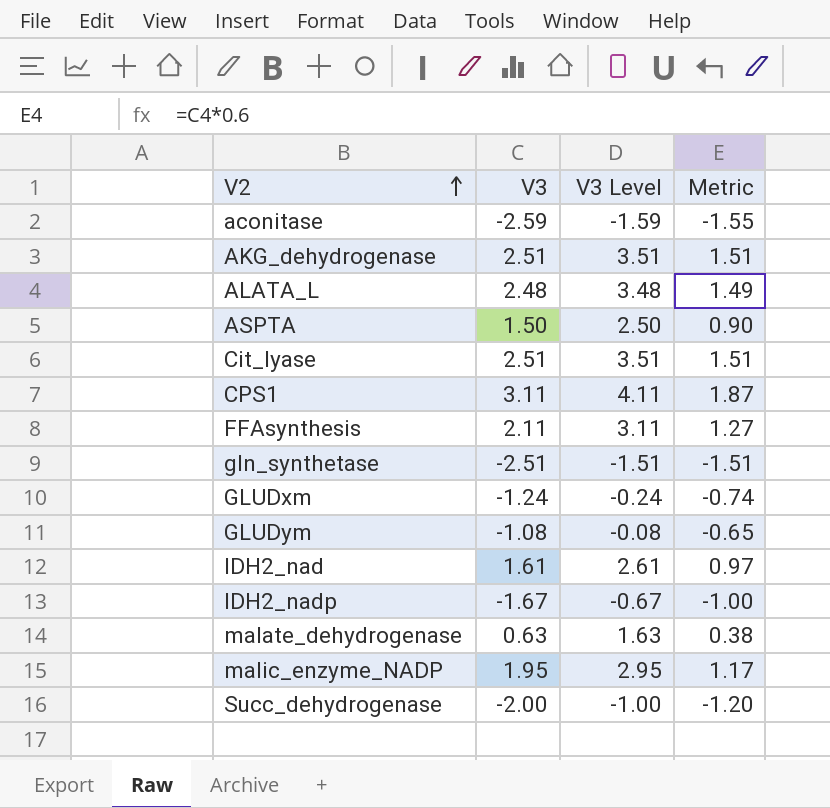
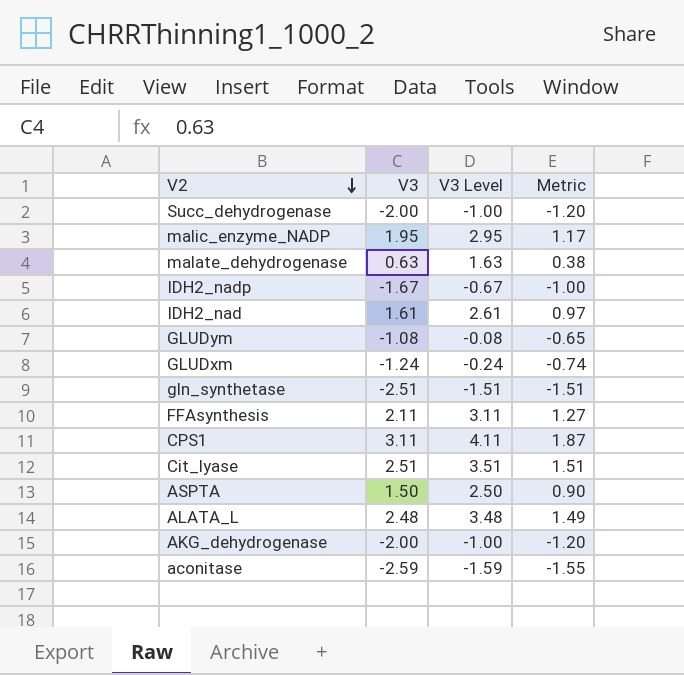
row order: V2 ascending -> V2 descending
AKG_dehydrogenase | V3: 2.51 -> -2.00
AKG_dehydrogenase | V3 Level: 3.51 -> -1.00
AKG_dehydrogenase | Metric: 1.51 -> -1.20

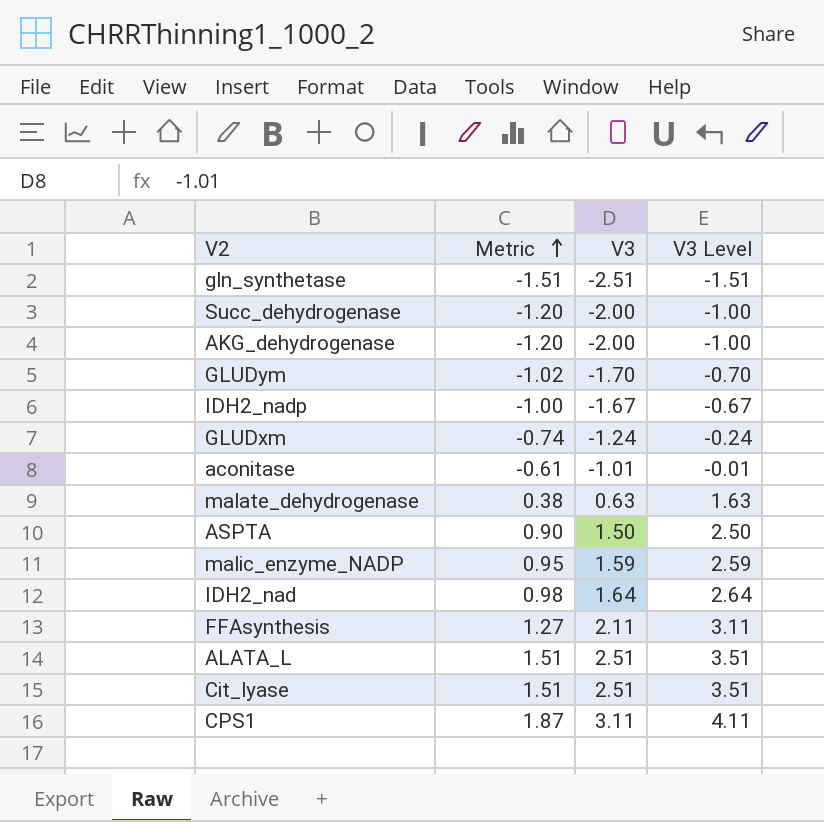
row order: V2 descending -> Metric ascending
column Metric | position: 4 -> 2
GLUDym | Metric: -0.65 -> -1.02
GLUDym | V3: -1.08 -> -1.70
GLUDym | V3 Level: -0.08 -> -0.70
aconitase | Metric: -1.55 -> -0.61
aconitase | V3: -2.59 -> -1.01
aconitase | V3 Level: -1.59 -> -0.01
malic_enzyme_NADP | Metric: 1.17 -> 0.95
malic_enzyme_NADP | V3: 1.95 -> 1.59
malic_enzyme_NADP | V3 Level: 2.95 -> 2.59
IDH2_nad | Metric: 0.97 -> 0.98
IDH2_nad | V3: 1.61 -> 1.64
IDH2_nad | V3 Level: 2.61 -> 2.64
ALATA_L | Metric: 1.49 -> 1.51
ALATA_L | V3: 2.48 -> 2.51
ALATA_L | V3 Level: 3.48 -> 3.51

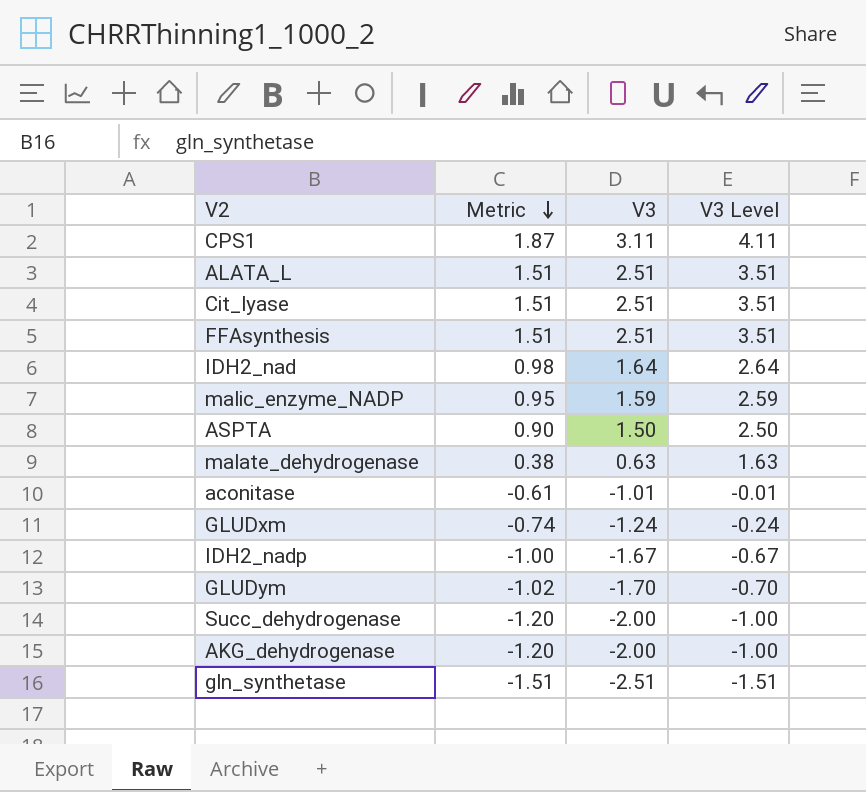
row order: Metric ascending -> Metric descending
FFAsynthesis | Metric: 1.27 -> 1.51
FFAsynthesis | V3: 2.11 -> 2.51
FFAsynthesis | V3 Level: 3.11 -> 3.51

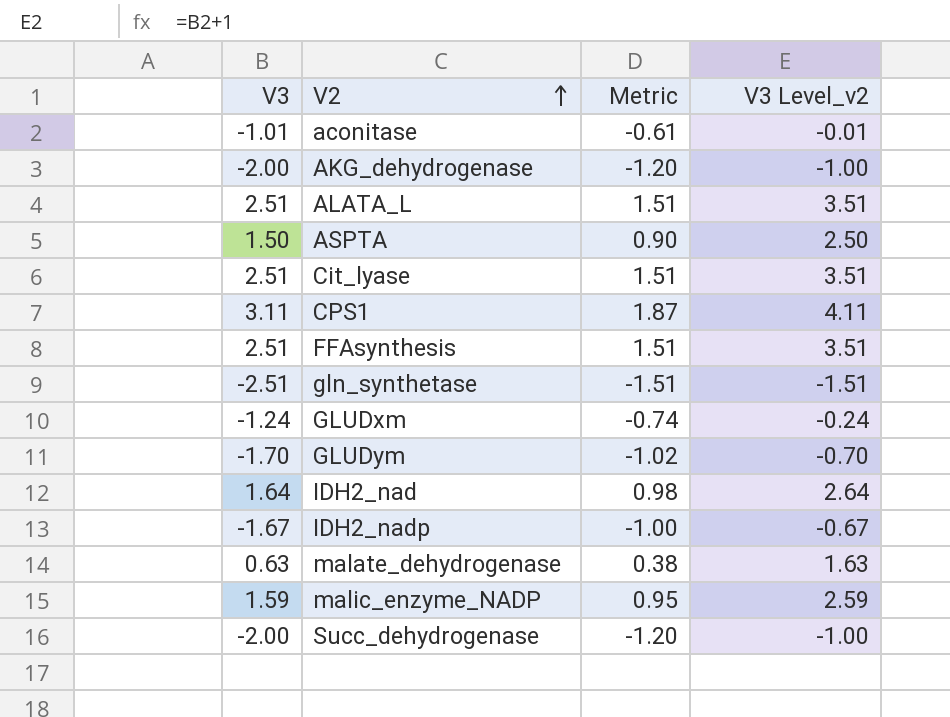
row order: Metric descending -> V2 ascending
column V3 | position: 3 -> 1
column name: V3 Level -> V3 Level_v2

